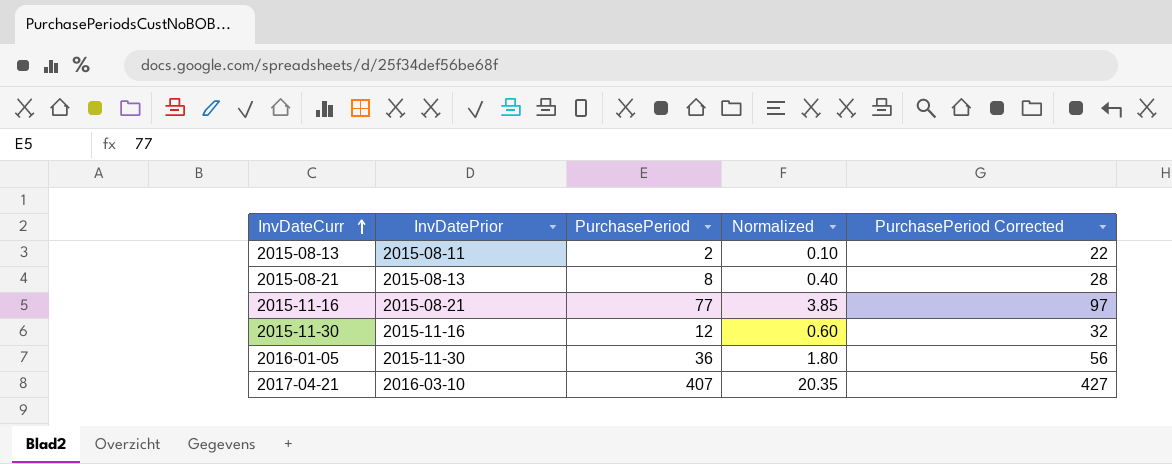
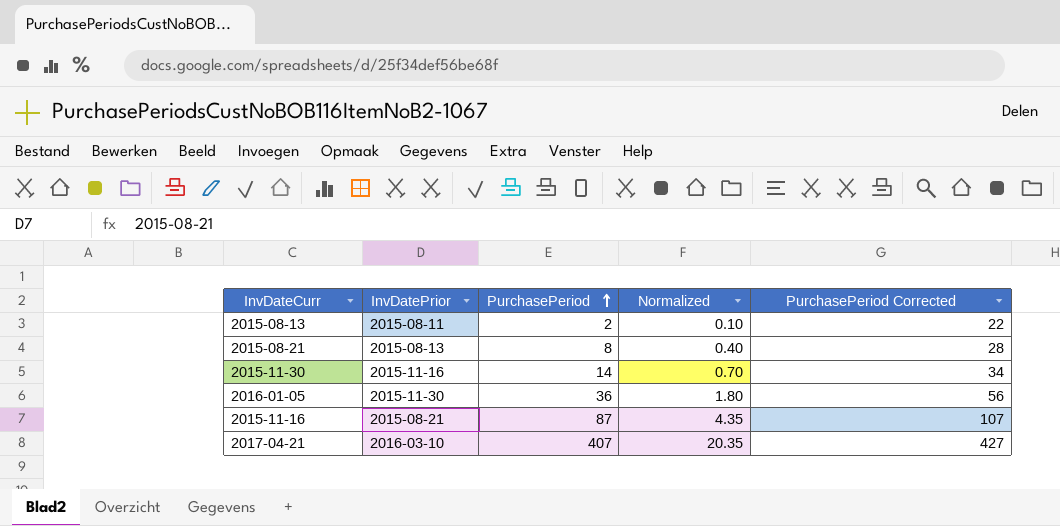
row order: InvDateCurr ascending -> PurchasePeriod ascending
2015-11-30 | PurchasePeriod: 12 -> 14
2015-11-30 | Normalized: 0.60 -> 0.70
2015-11-30 | PurchasePeriod Corrected: 32 -> 34
2015-11-16 | PurchasePeriod: 77 -> 87
2015-11-16 | Normalized: 3.85 -> 4.35
2015-11-16 | PurchasePeriod Corrected: 97 -> 107

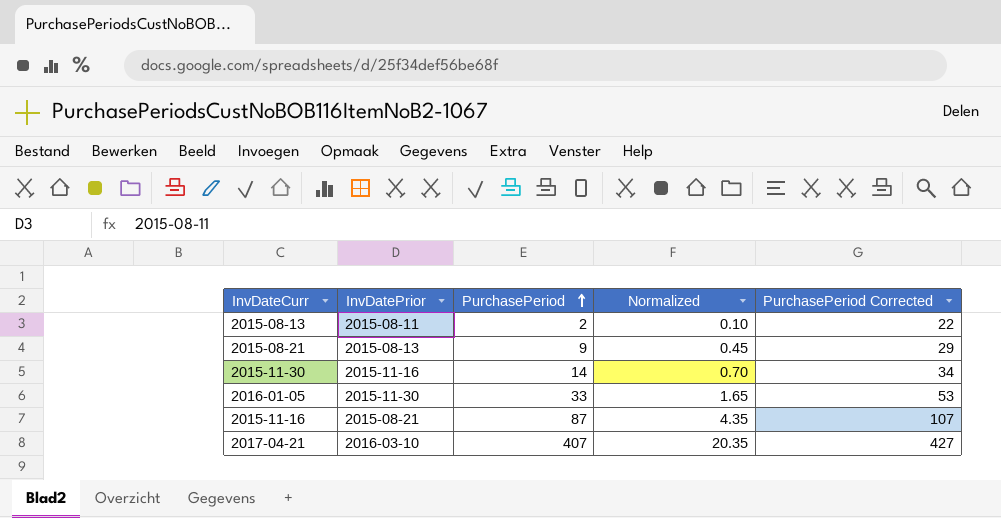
2015-08-21 | PurchasePeriod: 8 -> 9
2015-08-21 | Normalized: 0.40 -> 0.45
2015-08-21 | PurchasePeriod Corrected: 28 -> 29
2016-01-05 | PurchasePeriod: 36 -> 33
2016-01-05 | Normalized: 1.80 -> 1.65
2016-01-05 | PurchasePeriod Corrected: 56 -> 53

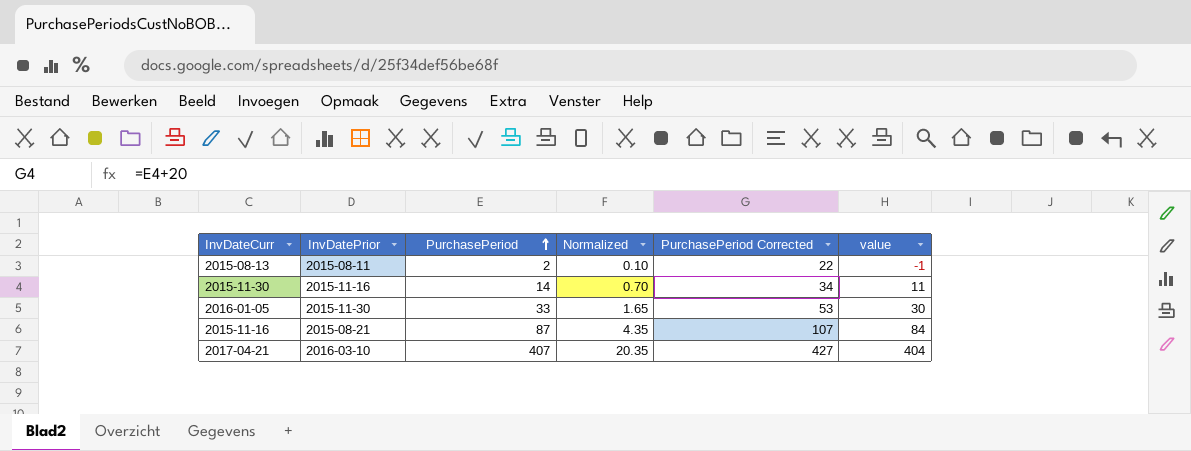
column value | formula: none -> [PurchasePeriod] - 3
row 2015-08-21: 2015-08-13 | 9 | 0.45 | 29 -> none

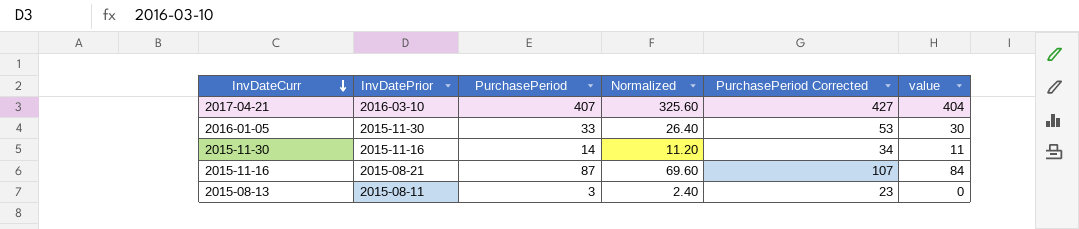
row order: PurchasePeriod ascending -> InvDateCurr descending
column Normalized | formula: [PurchasePeriod] * 0.05 -> [PurchasePeriod] * 0.8
2015-08-13 | PurchasePeriod: 2 -> 3
2015-08-13 | PurchasePeriod Corrected: 22 -> 23
2015-08-13 | value: -1 -> 0

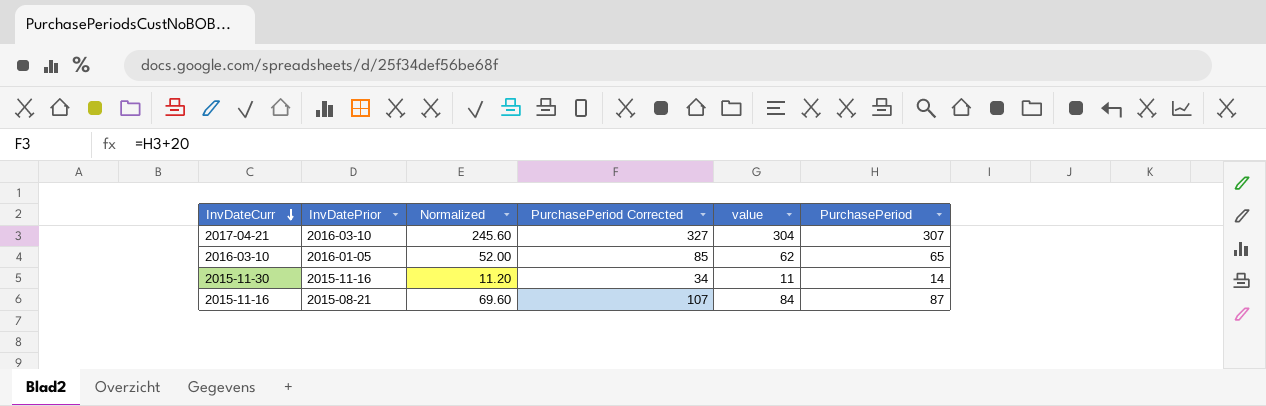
column PurchasePeriod | position: 3 -> 6
row 2016-01-05: 2015-11-30 | 33 | 26.40 | 53 | 30 -> none
row 2015-08-13: 2015-08-11 | 3 | 2.40 | 23 | 0 -> none
2017-04-21 | Normalized: 325.60 -> 245.60
2017-04-21 | PurchasePeriod Corrected: 427 -> 327
2017-04-21 | value: 404 -> 304
2017-04-21 | PurchasePeriod: 407 -> 307
row 2016-03-10: none -> 2016-01-05 | 52.00 | 85 | 62 | 65

